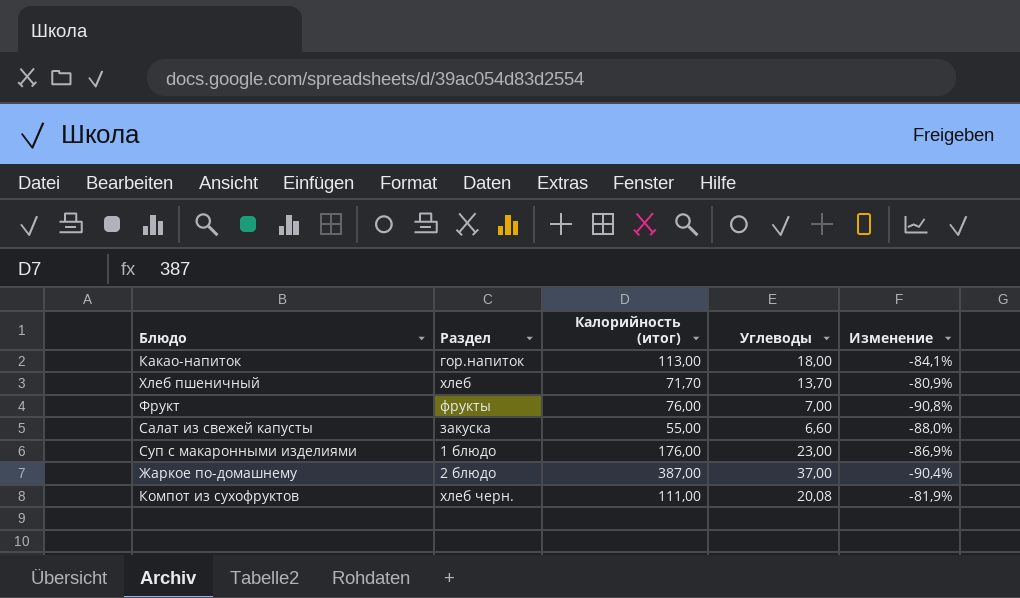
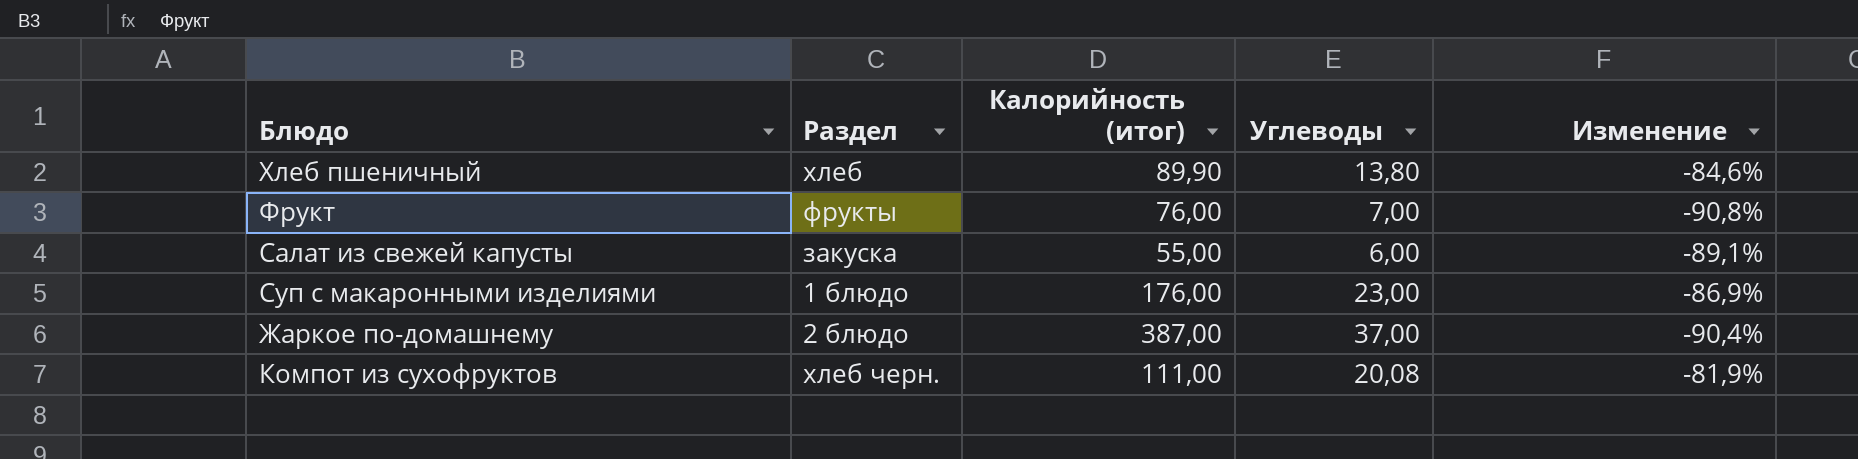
row Какао-напиток: гор.напиток | 113,00 | 18,00 | -84,1% -> none
Хлеб пшеничный | Калорийность (итог): 71,70 -> 89,90
Хлеб пшеничный | Углеводы: 13,70 -> 13,80
Хлеб пшеничный | Изменение: -80,9% -> -84,6%
Салат из свежей капусты | Углеводы: 6,60 -> 6,00
Салат из свежей капусты | Изменение: -88,0% -> -89,1%

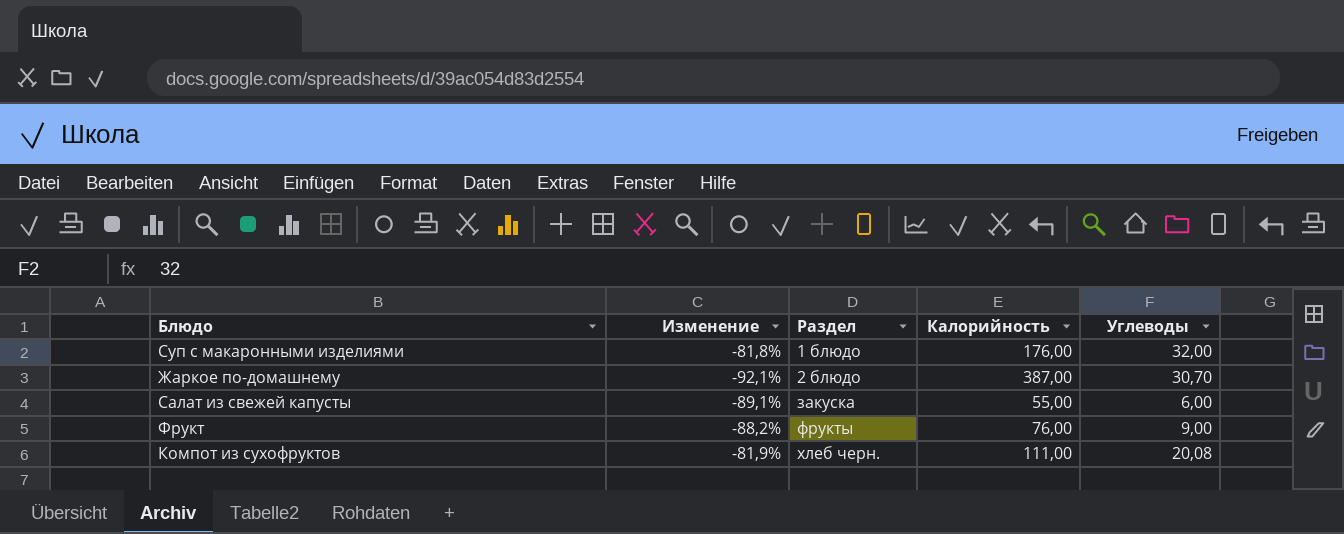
row order: none -> Раздел ascending
column Изменение | position: 5 -> 2
column name: Калорийность (итог) -> Калорийность
row Хлеб пшеничный: хлеб | 89,90 | 13,80 | -84,6% -> none
Суп с макаронными изделиями | Изменение: -86,9% -> -81,8%
Суп с макаронными изделиями | Углеводы: 23,00 -> 32,00
Жаркое по-домашнему | Изменение: -90,4% -> -92,1%
Жаркое по-домашнему | Углеводы: 37,00 -> 30,70
Фрукт | Изменение: -90,8% -> -88,2%
Фрукт | Углеводы: 7,00 -> 9,00

